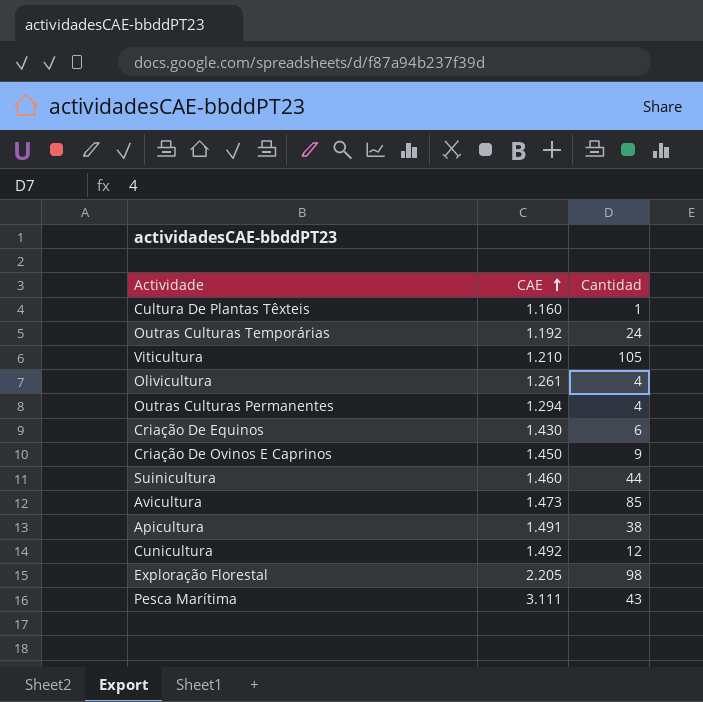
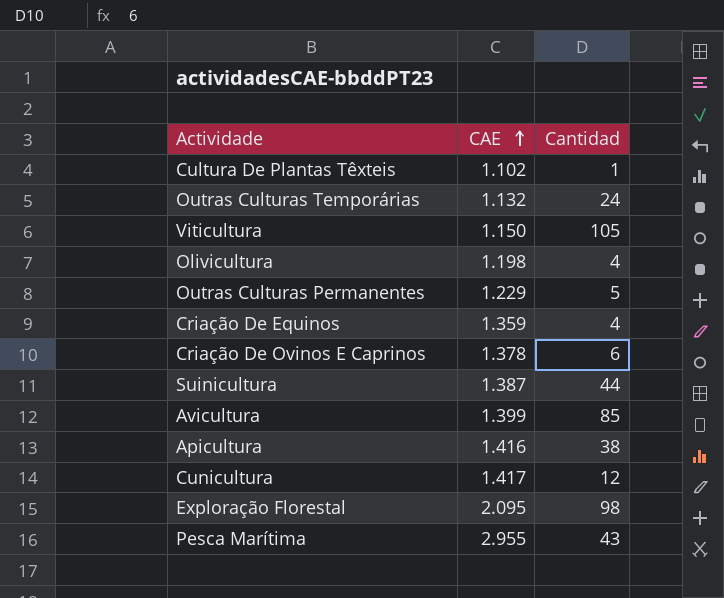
Cultura De Plantas Têxteis | CAE: 1.160 -> 1.102
Outras Culturas Temporárias | CAE: 1.192 -> 1.132
Viticultura | CAE: 1.210 -> 1.150
Olivicultura | CAE: 1.261 -> 1.198
Outras Culturas Permanentes | CAE: 1.294 -> 1.229
Outras Culturas Permanentes | Cantidad: 4 -> 5
Criação De Equinos | CAE: 1.430 -> 1.359
Criação De Equinos | Cantidad: 6 -> 4
Criação De Ovinos E Caprinos | CAE: 1.450 -> 1.378
Criação De Ovinos E Caprinos | Cantidad: 9 -> 6
Suinicultura | CAE: 1.460 -> 1.387
Avicultura | CAE: 1.473 -> 1.399
Apicultura | CAE: 1.491 -> 1.416
Cunicultura | CAE: 1.492 -> 1.417
Exploração Florestal | CAE: 2.205 -> 2.095
Pesca Marítima | CAE: 3.111 -> 2.955

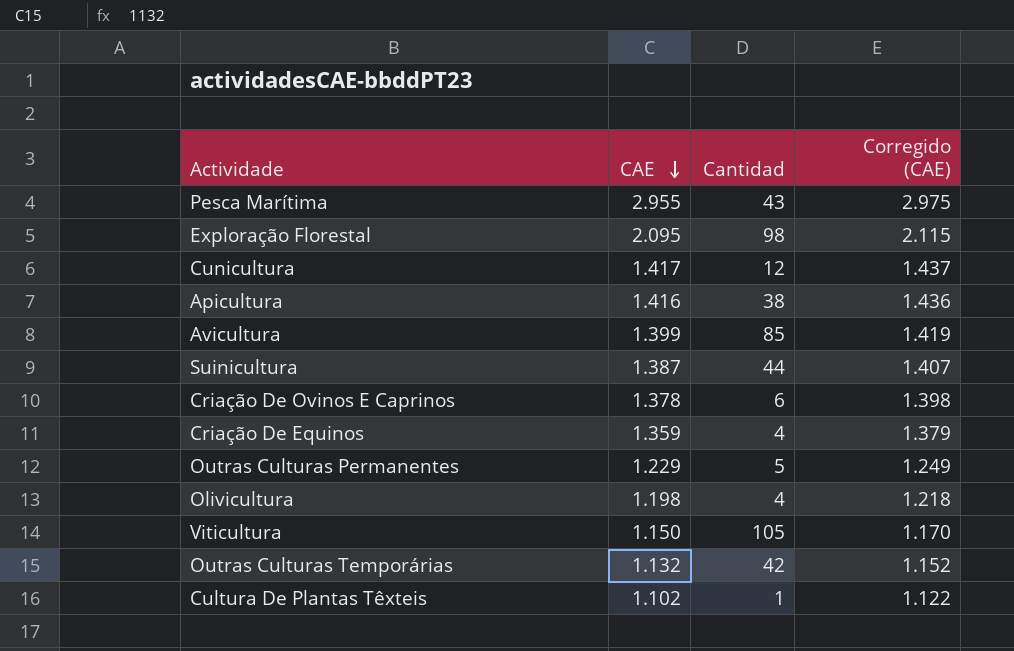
row order: CAE ascending -> CAE descending
column Corregido (CAE) | formula: none -> [CAE] + 20
Outras Culturas Temporárias | Cantidad: 24 -> 42

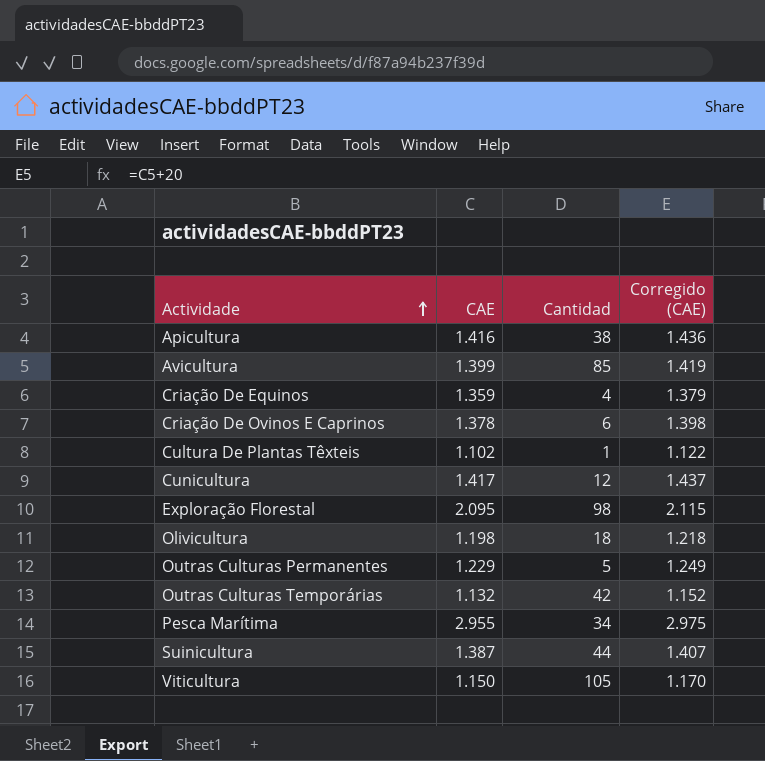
row order: CAE descending -> Actividade ascending
Olivicultura | Cantidad: 4 -> 18
Pesca Marítima | Cantidad: 43 -> 34

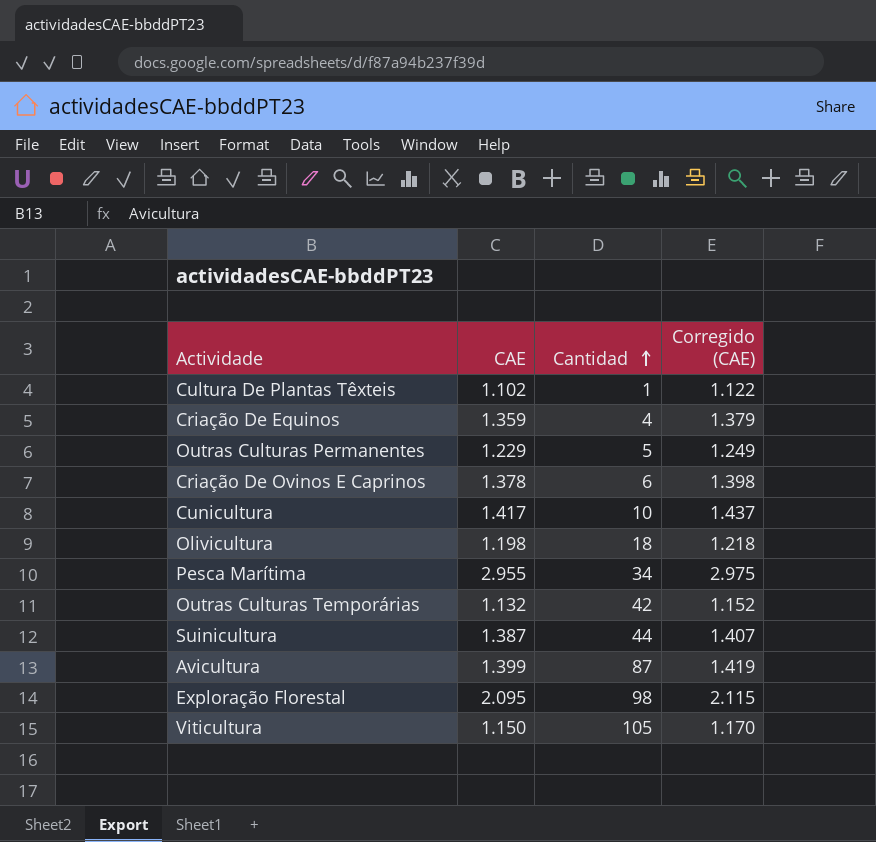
row order: Actividade ascending -> Cantidad ascending
row Apicultura: 1.416 | 38 | 1.436 -> none
Cunicultura | Cantidad: 12 -> 10
Avicultura | Cantidad: 85 -> 87

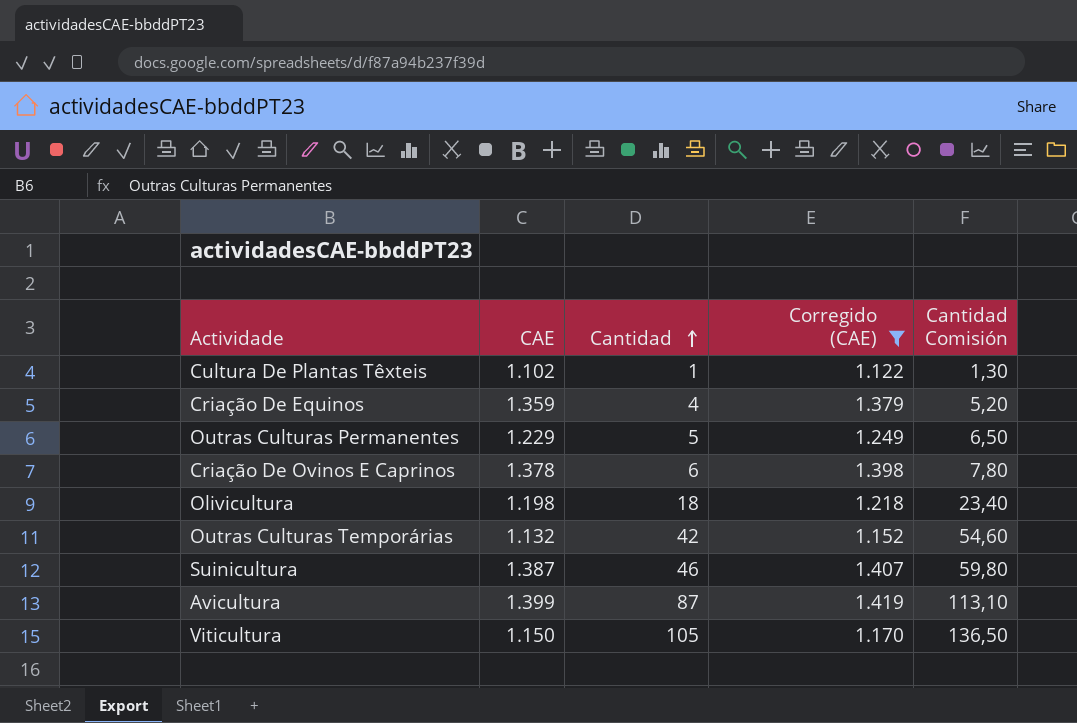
filter: none -> Corregido (CAE) <= 1.419
column Cantidad Comisión | formula: none -> [Cantidad] * 1,3
Suinicultura | Cantidad: 44 -> 46

